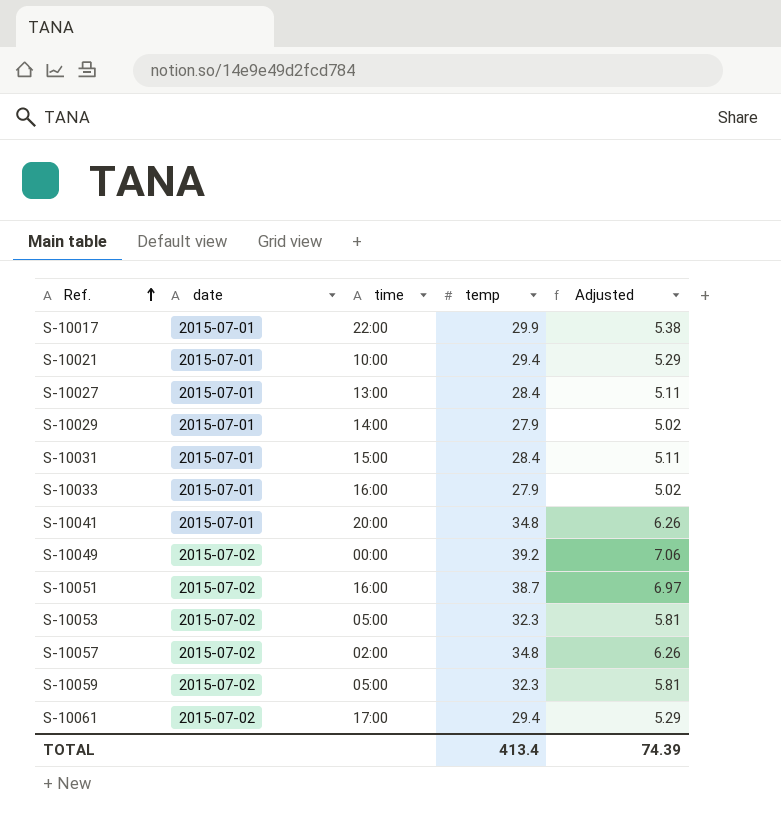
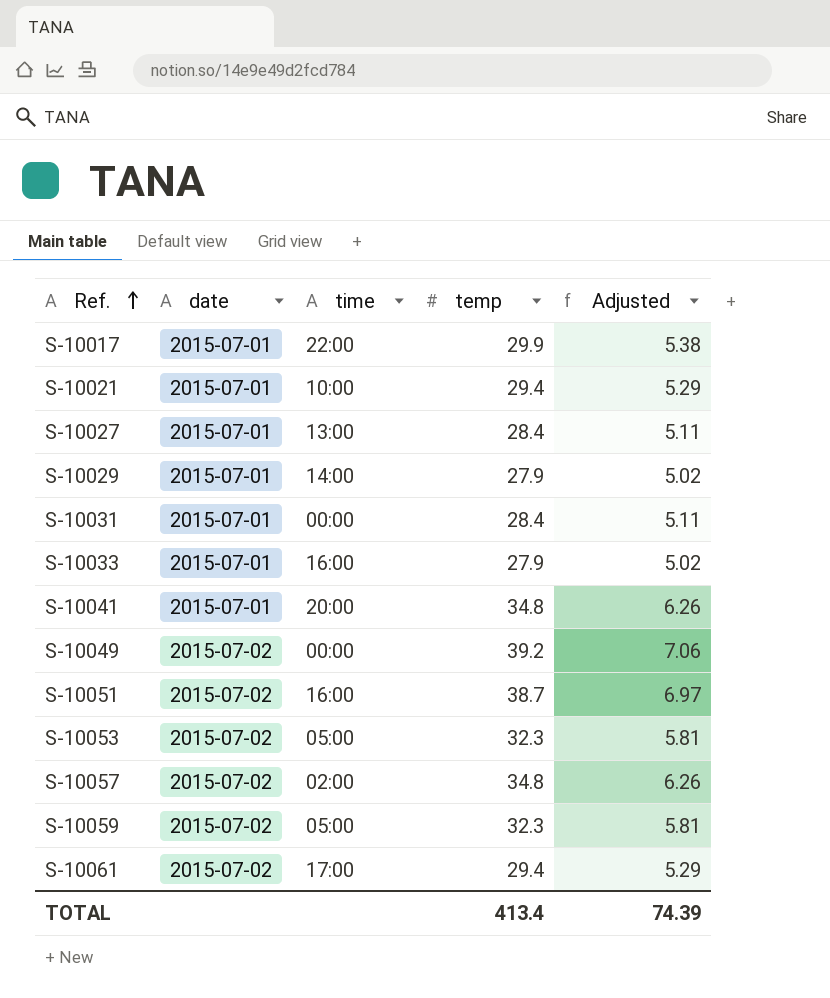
S-10031 | time: 15:00 -> 00:00

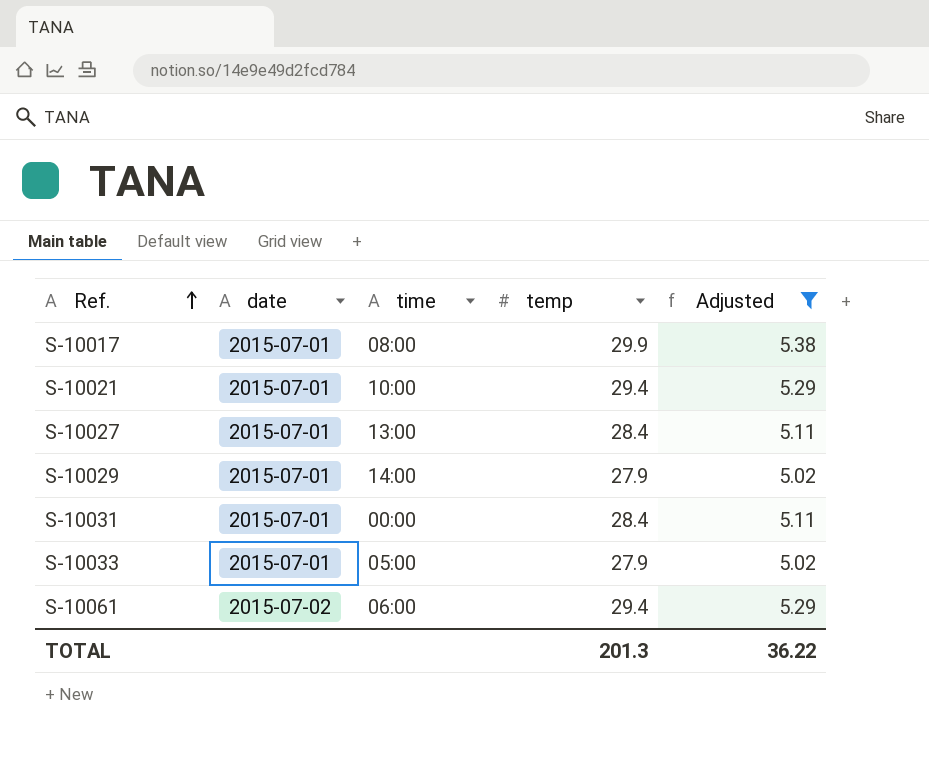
filter: none -> Adjusted <= 5.38
S-10017 | time: 22:00 -> 08:00
S-10033 | time: 16:00 -> 05:00
S-10061 | time: 17:00 -> 06:00
TOTAL | temp: 413.4 -> 201.3
TOTAL | Adjusted: 74.39 -> 36.22

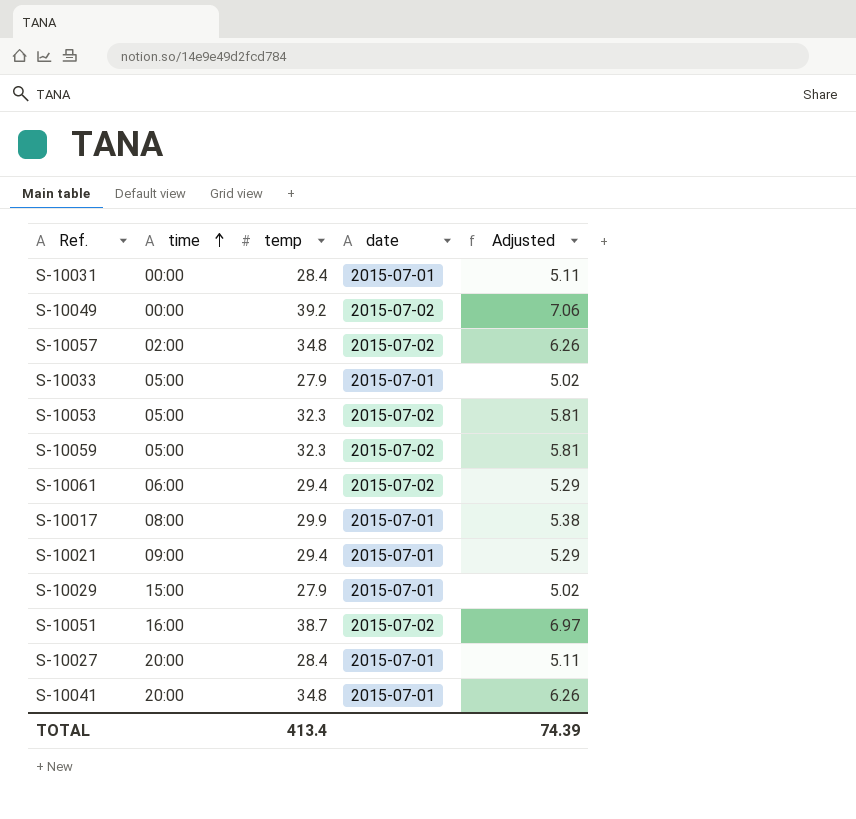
filter: Adjusted <= 5.38 -> none
row order: Ref. ascending -> time ascending
column date | position: 2 -> 4
S-10021 | time: 10:00 -> 09:00
S-10029 | time: 14:00 -> 15:00
S-10027 | time: 13:00 -> 20:00
TOTAL | temp: 201.3 -> 413.4
TOTAL | Adjusted: 36.22 -> 74.39

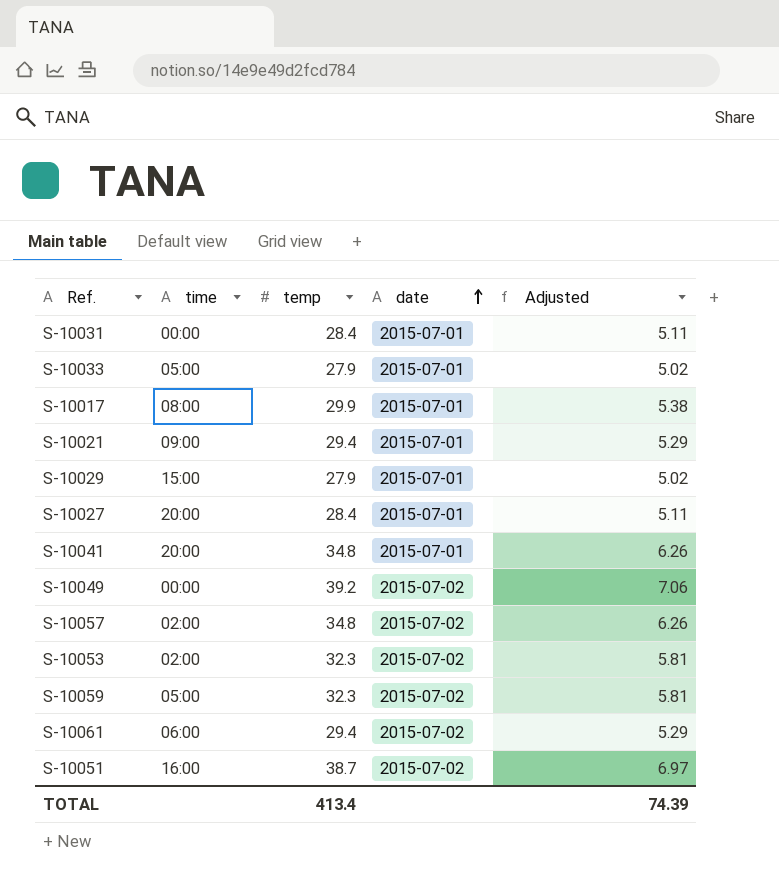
row order: time ascending -> date ascending
S-10053 | time: 05:00 -> 02:00

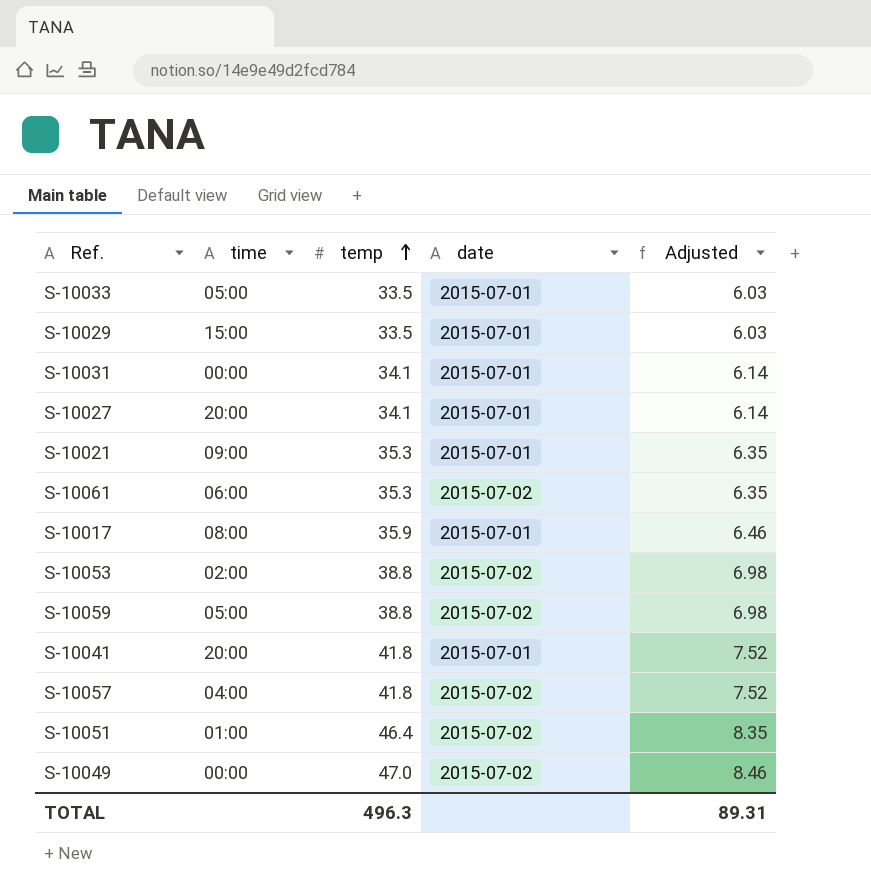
row order: date ascending -> temp ascending
S-10033 | temp: 27.9 -> 33.5
S-10033 | Adjusted: 5.02 -> 6.03
S-10029 | temp: 27.9 -> 33.5
S-10029 | Adjusted: 5.02 -> 6.03
S-10031 | temp: 28.4 -> 34.1
S-10031 | Adjusted: 5.11 -> 6.14
S-10027 | temp: 28.4 -> 34.1
S-10027 | Adjusted: 5.11 -> 6.14
S-10021 | temp: 29.4 -> 35.3
S-10021 | Adjusted: 5.29 -> 6.35
S-10061 | temp: 29.4 -> 35.3
S-10061 | Adjusted: 5.29 -> 6.35
S-10017 | temp: 29.9 -> 35.9
S-10017 | Adjusted: 5.38 -> 6.46
S-10053 | temp: 32.3 -> 38.8
S-10053 | Adjusted: 5.81 -> 6.98
S-10059 | temp: 32.3 -> 38.8
S-10059 | Adjusted: 5.81 -> 6.98
S-10041 | temp: 34.8 -> 41.8
S-10041 | Adjusted: 6.26 -> 7.52
S-10057 | time: 02:00 -> 04:00
S-10057 | temp: 34.8 -> 41.8
S-10057 | Adjusted: 6.26 -> 7.52
S-10051 | time: 16:00 -> 01:00
S-10051 | temp: 38.7 -> 46.4
S-10051 | Adjusted: 6.97 -> 8.35
S-10049 | temp: 39.2 -> 47.0
S-10049 | Adjusted: 7.06 -> 8.46
TOTAL | temp: 413.4 -> 496.3
TOTAL | Adjusted: 74.39 -> 89.31

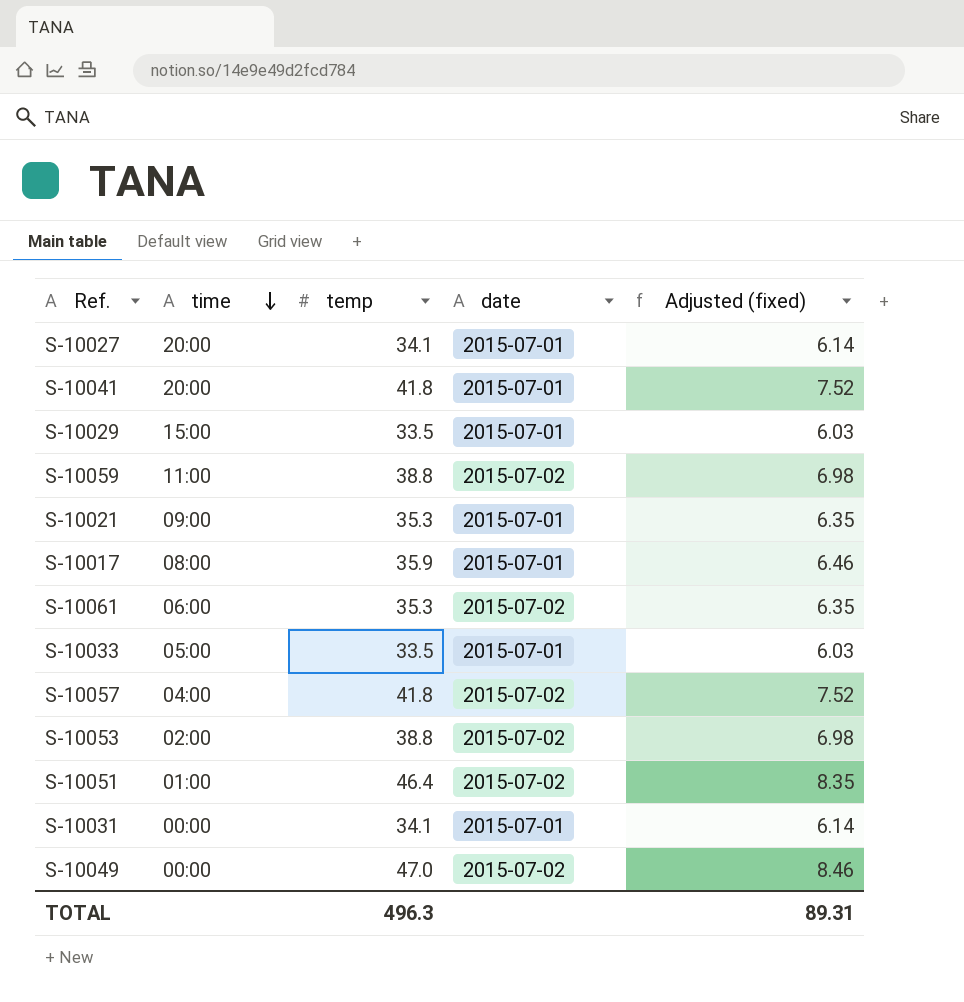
row order: temp ascending -> time descending
column name: Adjusted -> Adjusted (fixed)
S-10059 | time: 05:00 -> 11:00

